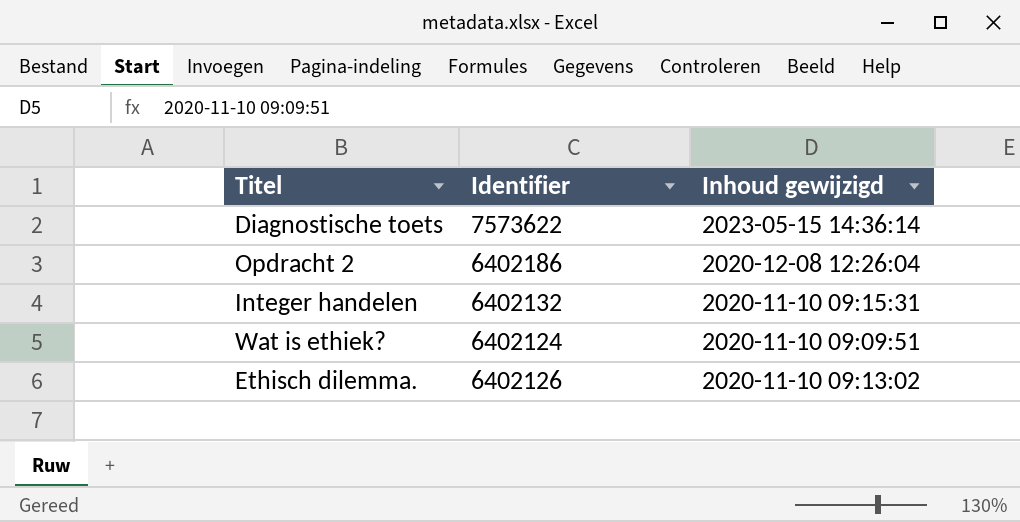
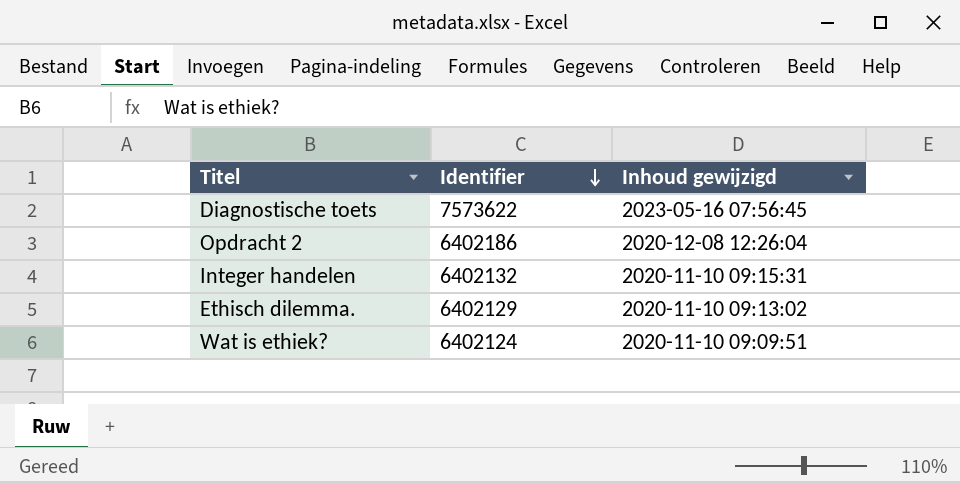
row order: none -> Identifier descending
Diagnostische toets | Inhoud gewijzigd: 2023-05-15 14:36:14 -> 2023-05-16 07:56:45
Ethisch dilemma. | Identifier: 6402126 -> 6402129

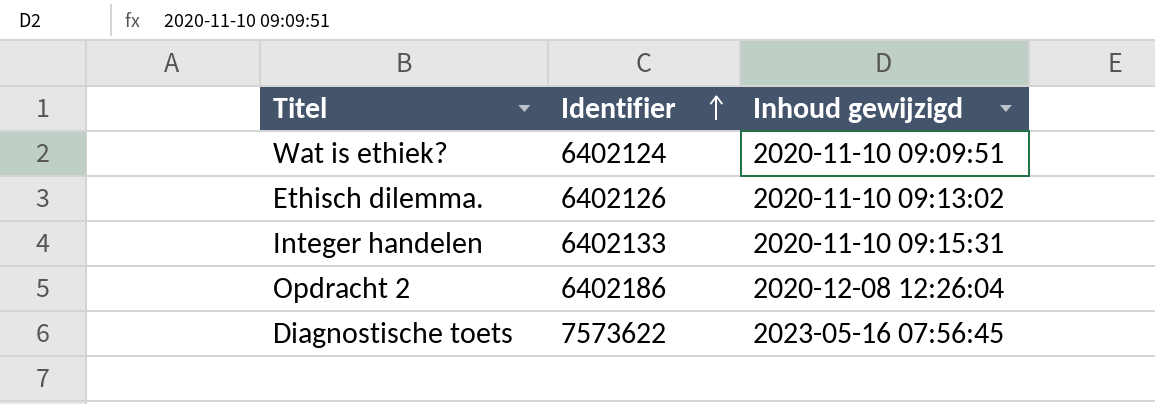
row order: Identifier descending -> Identifier ascending
Ethisch dilemma. | Identifier: 6402129 -> 6402126
Integer handelen | Identifier: 6402132 -> 6402133

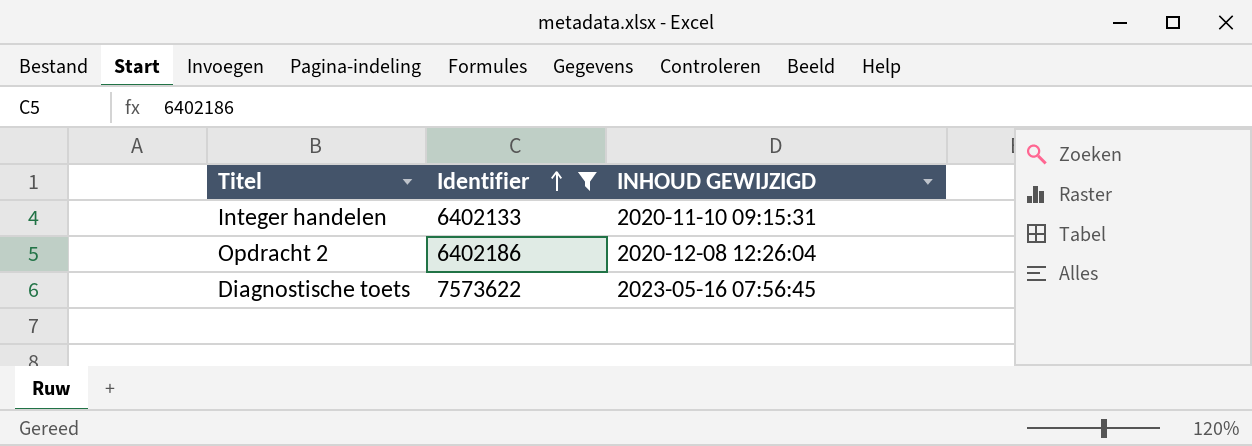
filter: none -> Identifier >= 6402133
column name: Inhoud gewijzigd -> INHOUD GEWIJZIGD

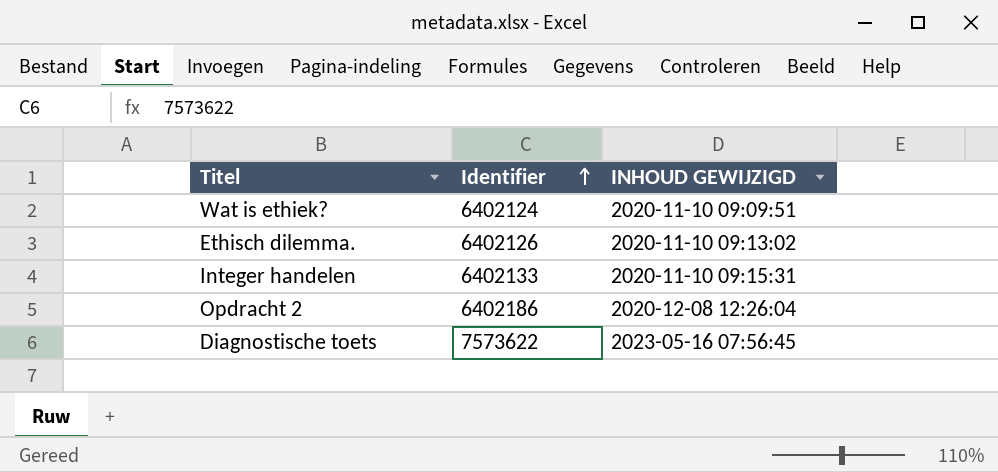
filter: Identifier >= 6402133 -> none

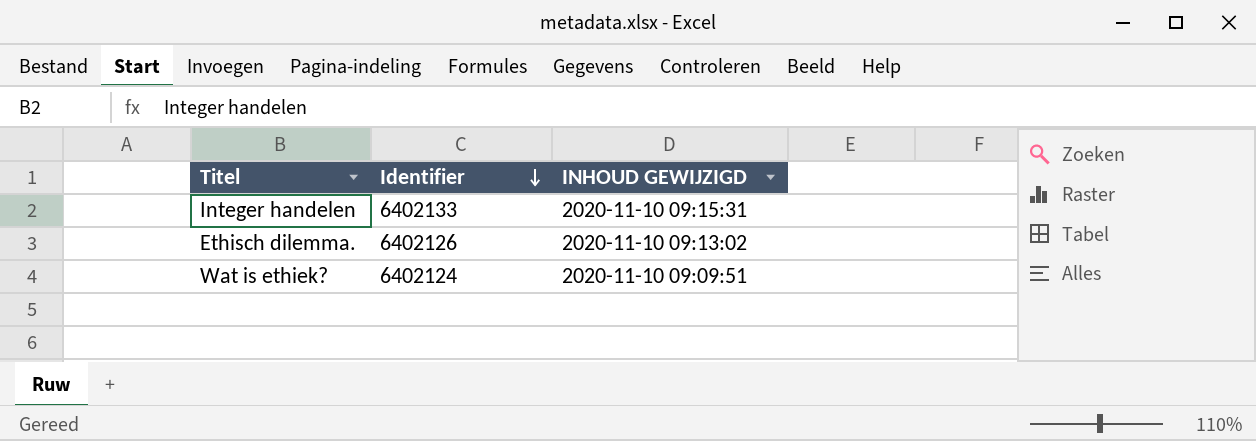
row order: Identifier ascending -> Identifier descending
row Opdracht 2: 6402186 | 2020-12-08 12:26:04 -> none
row Diagnostische toets: 7573622 | 2023-05-16 07:56:45 -> none

